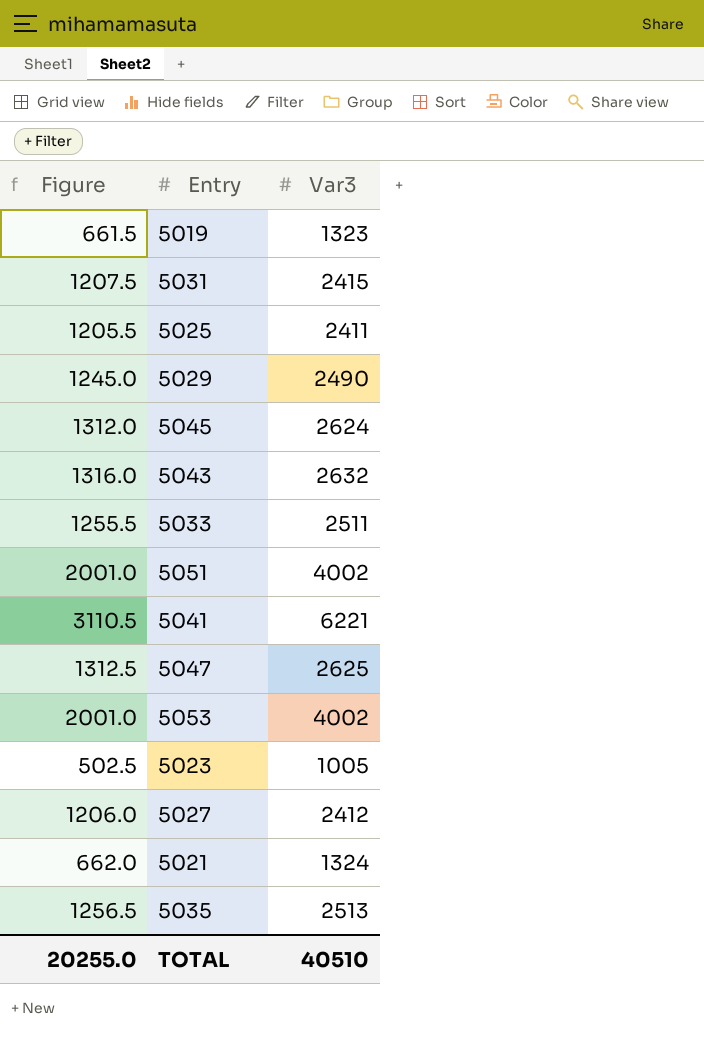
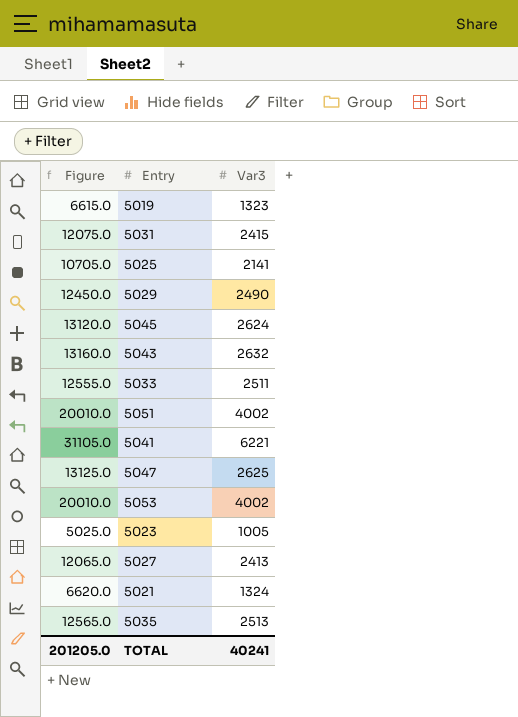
column Figure | formula: [Var3] * 0.5 -> [Var3] * 5
5025 | Var3: 2411 -> 2141
5027 | Var3: 2412 -> 2413
TOTAL | Figure: 20255.0 -> 201205.0
TOTAL | Var3: 40510 -> 40241

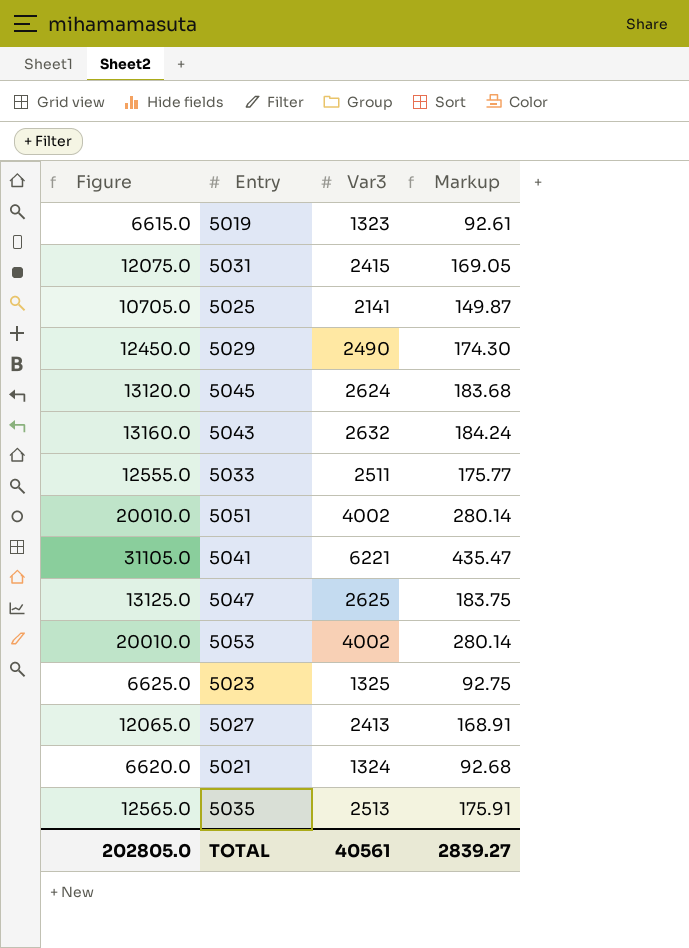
column Markup | formula: none -> [Var3] * 0.07
5023 | Figure: 5025.0 -> 6625.0
5023 | Var3: 1005 -> 1325
TOTAL | Figure: 201205.0 -> 202805.0
TOTAL | Var3: 40241 -> 40561

